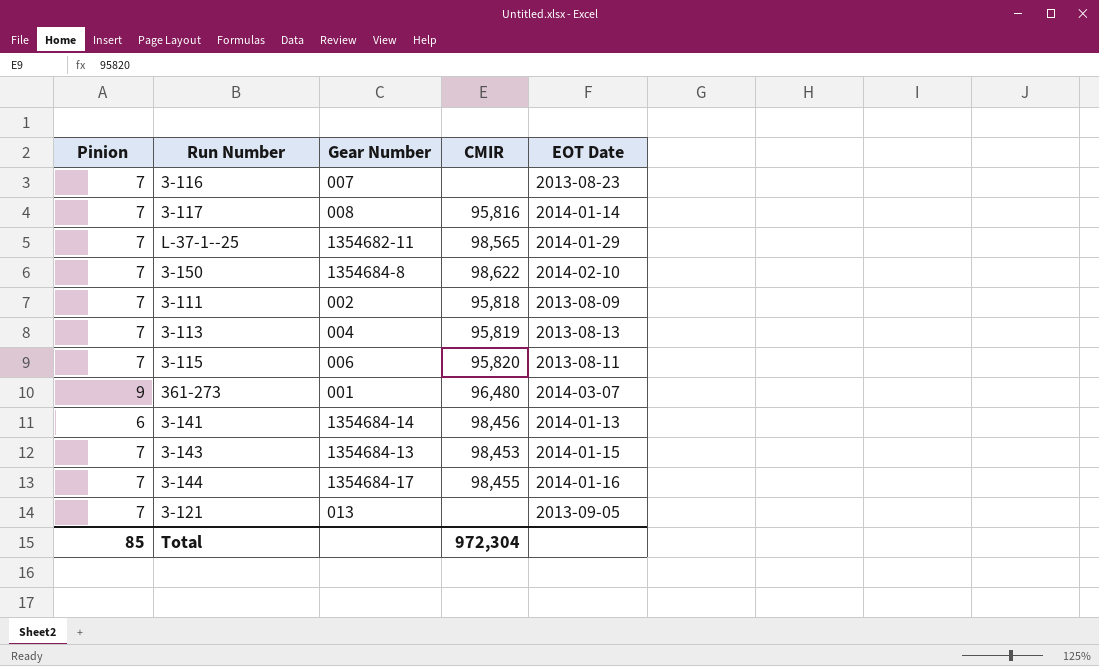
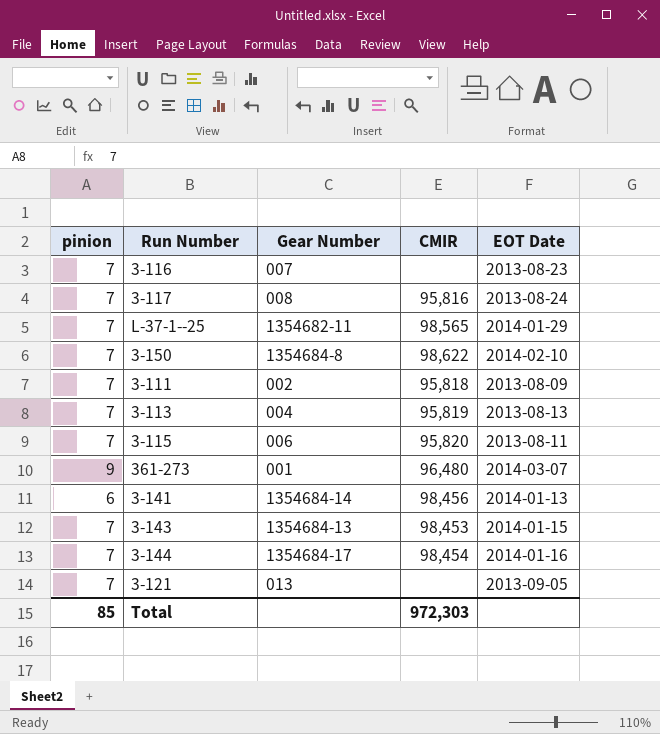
column name: Pinion -> pinion
3-117 | EOT Date: 2014-01-14 -> 2013-08-24
3-144 | CMIR: 98,455 -> 98,454
Total | CMIR: 972,304 -> 972,303

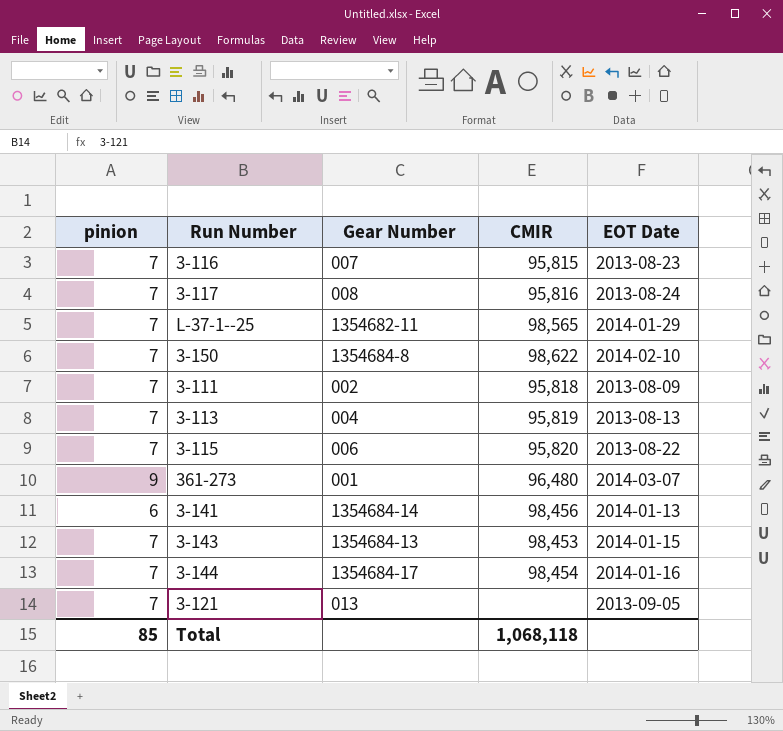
3-116 | CMIR: none -> 95,815
3-115 | EOT Date: 2013-08-11 -> 2013-08-22
Total | CMIR: 972,303 -> 1,068,118

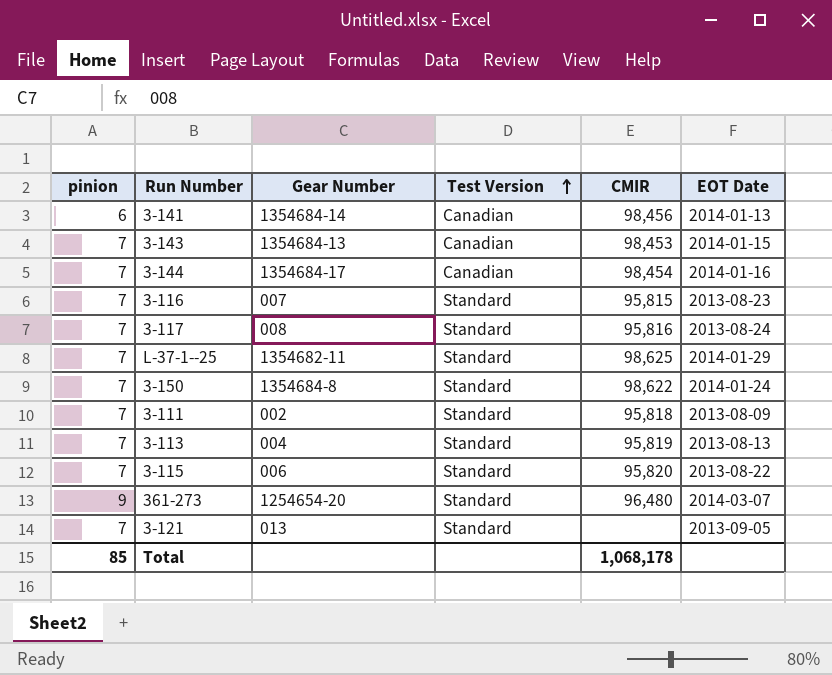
row order: none -> Test Version ascending
column Test Version | position: none -> 4
L-37-1--25 | CMIR: 98,565 -> 98,625
3-150 | EOT Date: 2014-02-10 -> 2014-01-24
361-273 | Gear Number: 001 -> 1254654-20
Total | CMIR: 1,068,118 -> 1,068,178

